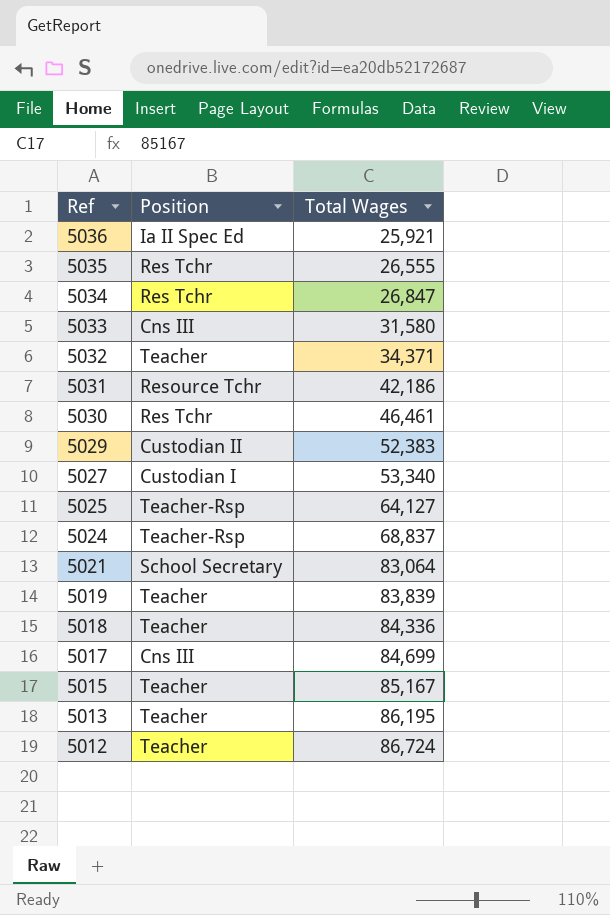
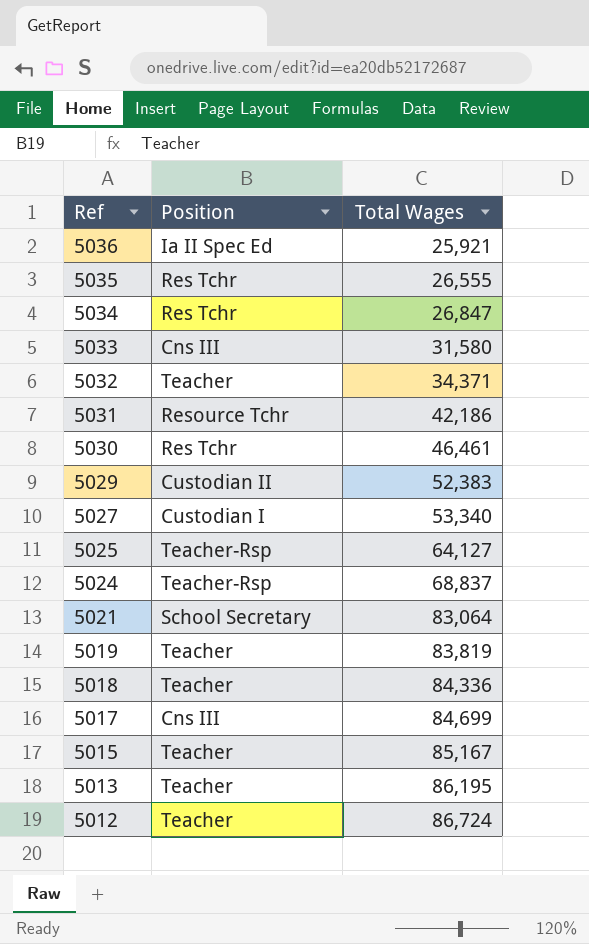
5019 | Total Wages: 83,839 -> 83,819

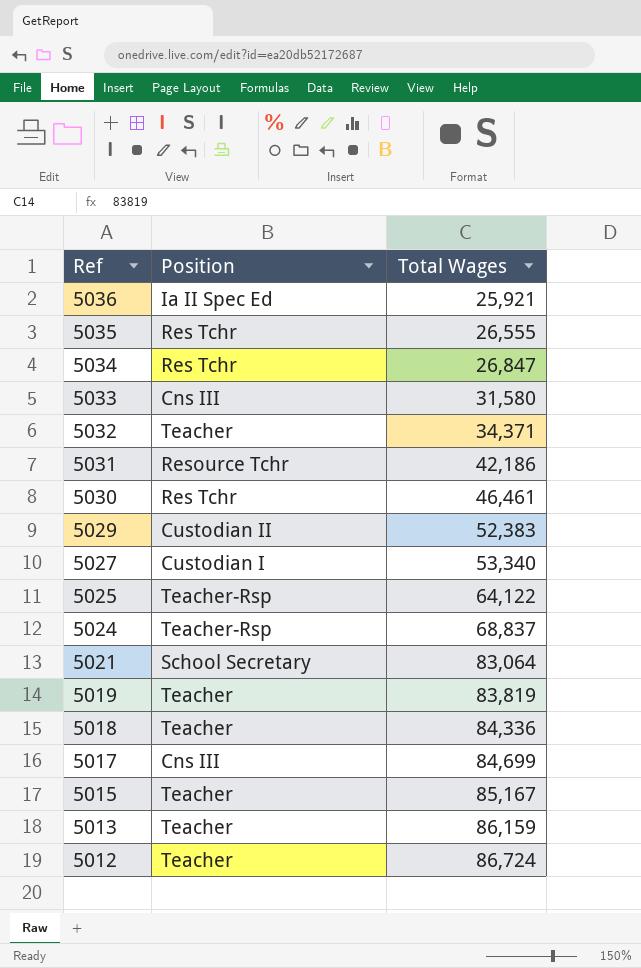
5025 | Total Wages: 64,127 -> 64,122
5013 | Total Wages: 86,195 -> 86,159

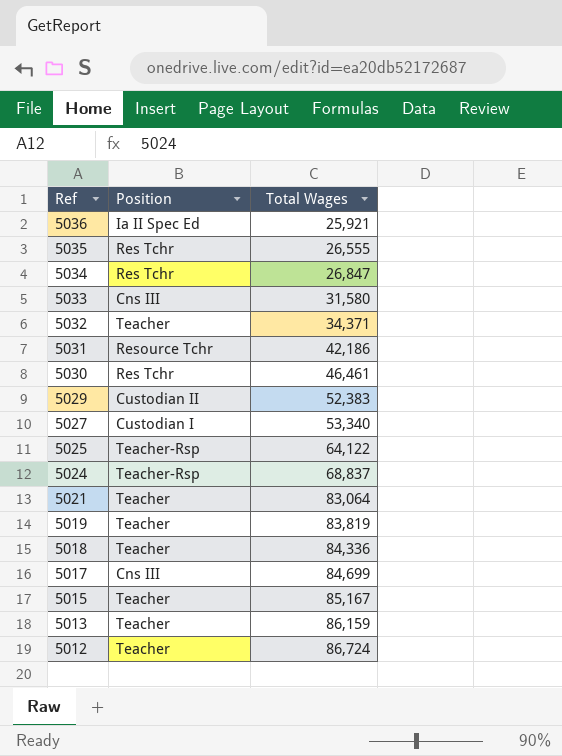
5021 | Position: School Secretary -> Teacher

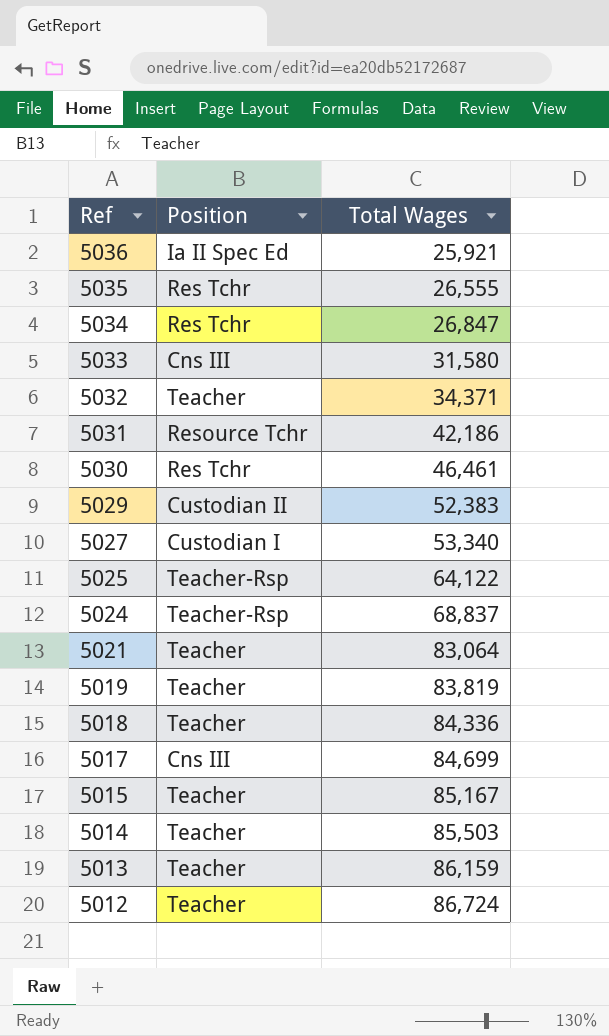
row 5014: none -> Teacher | 85,503

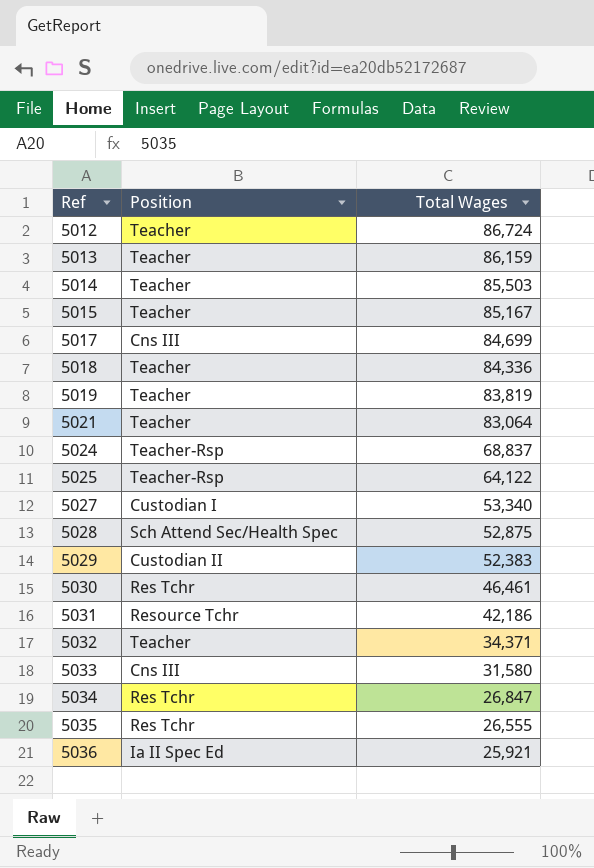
row order: Ref descending -> Ref ascending
row 5028: none -> Sch Attend Sec/Health Spec | 52,875

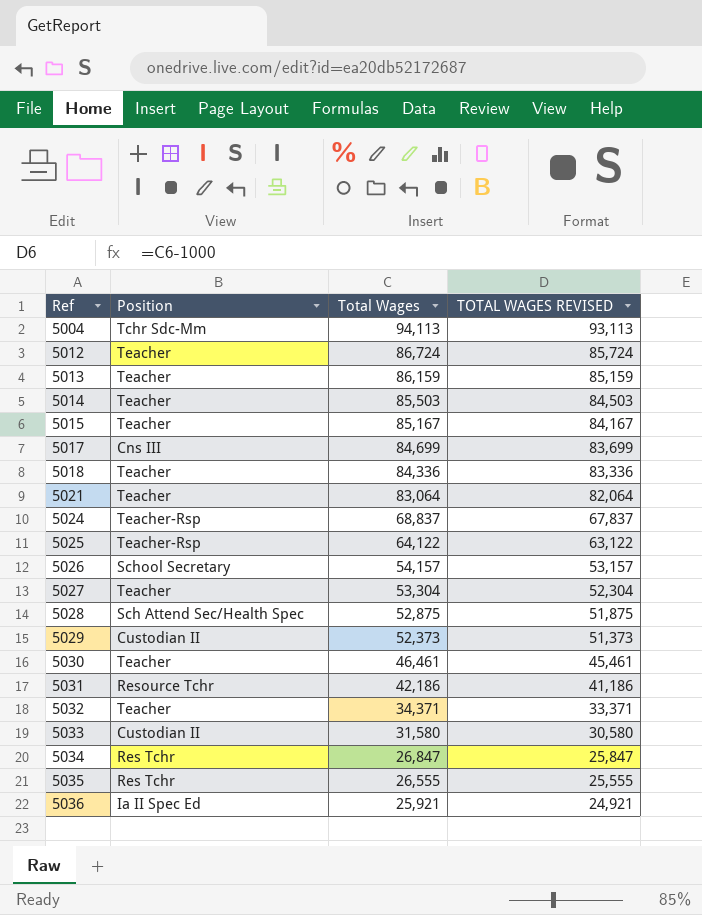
column TOTAL WAGES REVISED | formula: none -> [Total Wages] - 1000
row 5019: Teacher | 83,819 -> none
row 5004: none -> Tchr Sdc-Mm | 94,113 | 93,113
row 5026: none -> School Secretary | 54,157 | 53,157
5027 | Position: Custodian I -> Teacher
5027 | Total Wages: 53,340 -> 53,304
5029 | Total Wages: 52,383 -> 52,373
5030 | Position: Res Tchr -> Teacher
5033 | Position: Cns III -> Custodian II

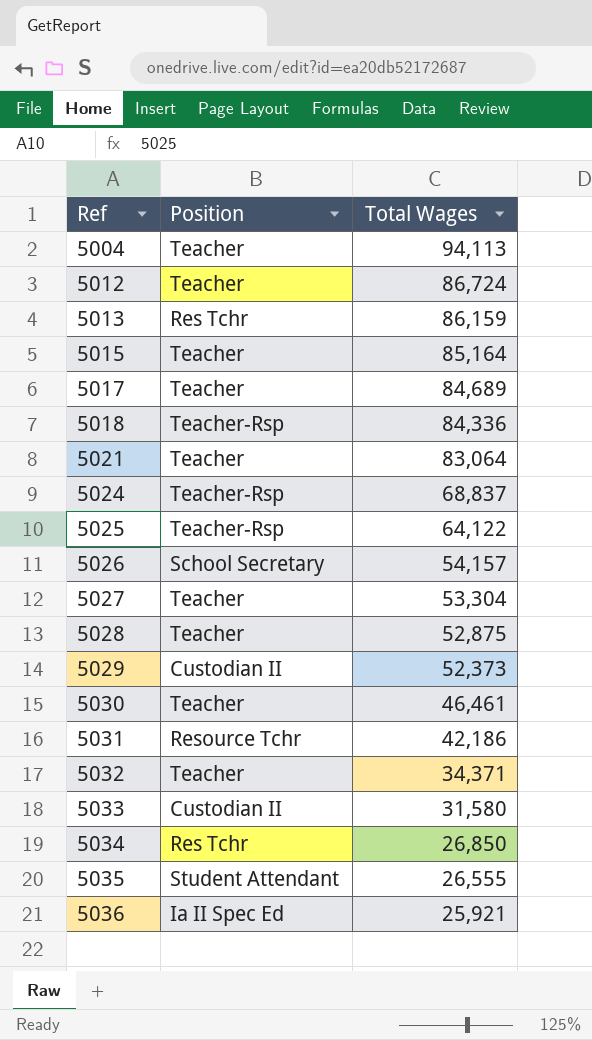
column TOTAL WAGES REVISED | formula: [Total Wages] - 1000 -> none
row 5014: Teacher | 85,503 | 84,503 -> none
5004 | Position: Tchr Sdc-Mm -> Teacher
5013 | Position: Teacher -> Res Tchr
5015 | Total Wages: 85,167 -> 85,164
5017 | Position: Cns III -> Teacher
5017 | Total Wages: 84,699 -> 84,689
5018 | Position: Teacher -> Teacher-Rsp
5028 | Position: Sch Attend Sec/Health Spec -> Teacher
5034 | Total Wages: 26,847 -> 26,850
5035 | Position: Res Tchr -> Student Attendant

